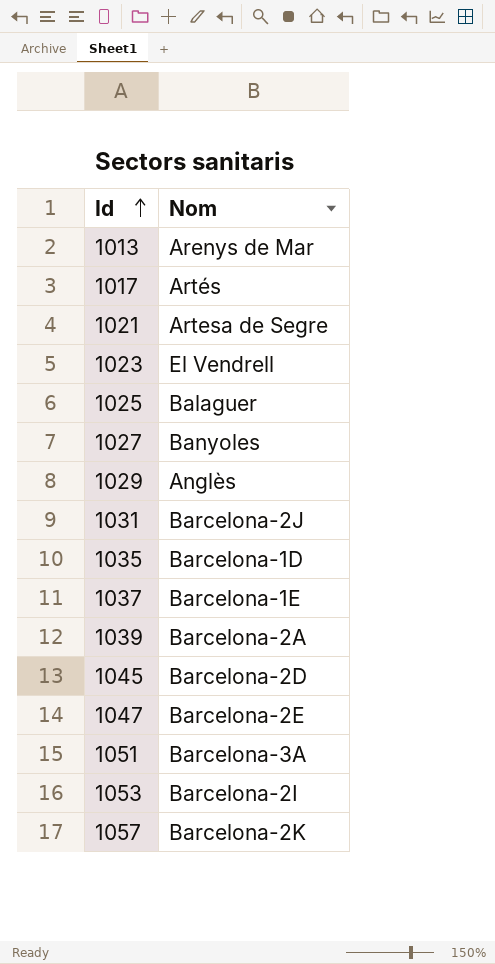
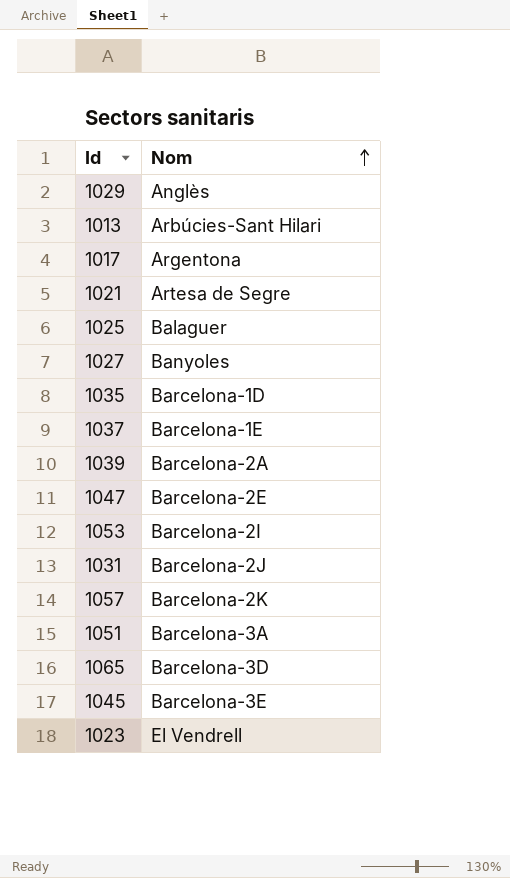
row order: Id ascending -> Nom ascending
1013 | Nom: Arenys de Mar -> Arbúcies-Sant Hilari
1017 | Nom: Artés -> Argentona
row 1065: none -> Barcelona-3D
1045 | Nom: Barcelona-2D -> Barcelona-3E

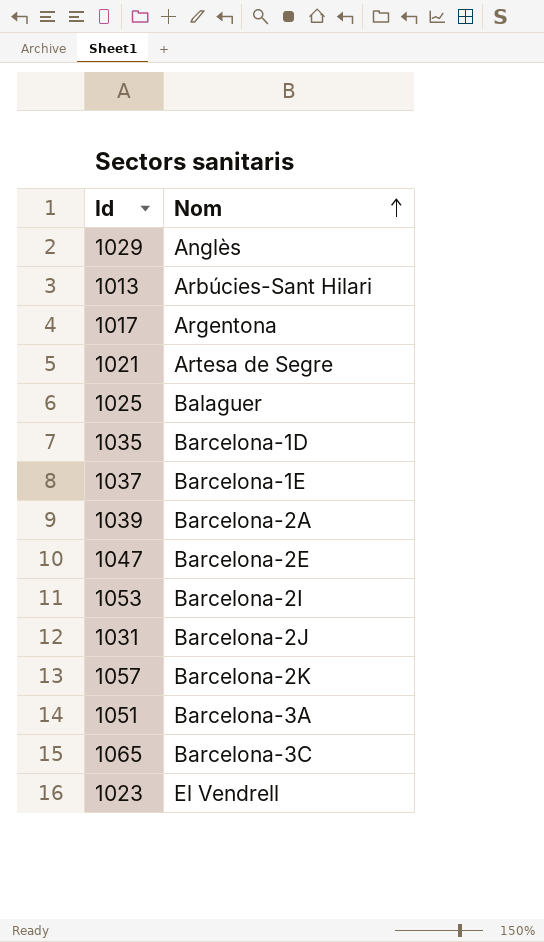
row 1027: Banyoles -> none
row 1045: Barcelona-3E -> none
1065 | Nom: Barcelona-3D -> Barcelona-3C

